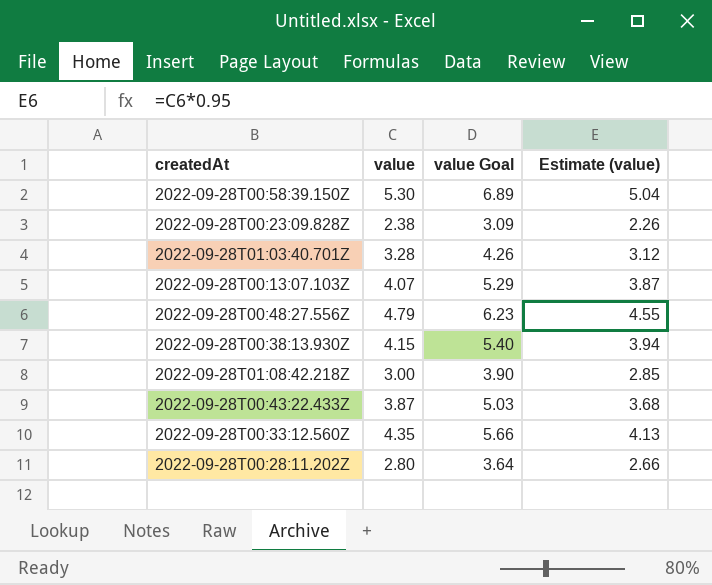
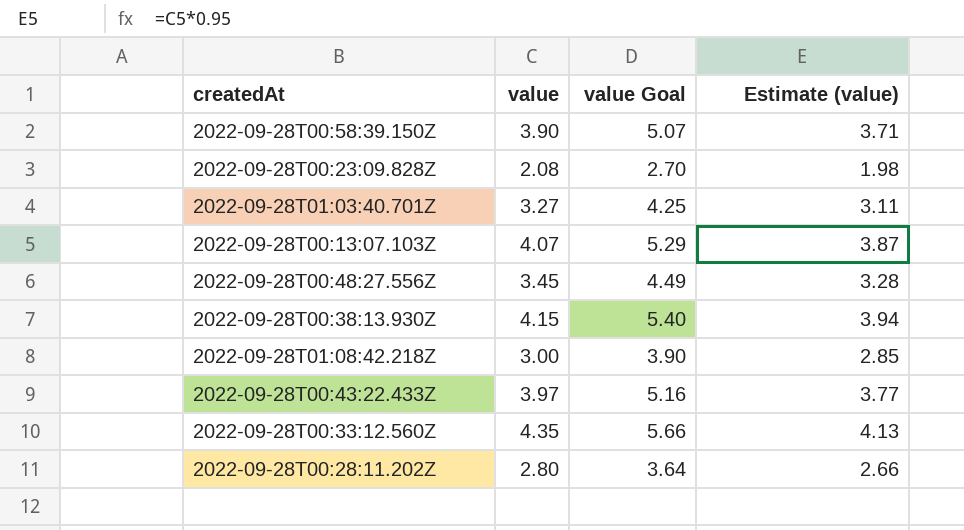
2022-09-28T00:58:39.150Z | value: 5.30 -> 3.90
2022-09-28T00:58:39.150Z | value Goal: 6.89 -> 5.07
2022-09-28T00:58:39.150Z | Estimate (value): 5.04 -> 3.71
2022-09-28T00:23:09.828Z | value: 2.38 -> 2.08
2022-09-28T00:23:09.828Z | value Goal: 3.09 -> 2.70
2022-09-28T00:23:09.828Z | Estimate (value): 2.26 -> 1.98
2022-09-28T01:03:40.701Z | value: 3.28 -> 3.27
2022-09-28T01:03:40.701Z | value Goal: 4.26 -> 4.25
2022-09-28T01:03:40.701Z | Estimate (value): 3.12 -> 3.11
2022-09-28T00:48:27.556Z | value: 4.79 -> 3.45
2022-09-28T00:48:27.556Z | value Goal: 6.23 -> 4.49
2022-09-28T00:48:27.556Z | Estimate (value): 4.55 -> 3.28
2022-09-28T00:43:22.433Z | value: 3.87 -> 3.97
2022-09-28T00:43:22.433Z | value Goal: 5.03 -> 5.16
2022-09-28T00:43:22.433Z | Estimate (value): 3.68 -> 3.77

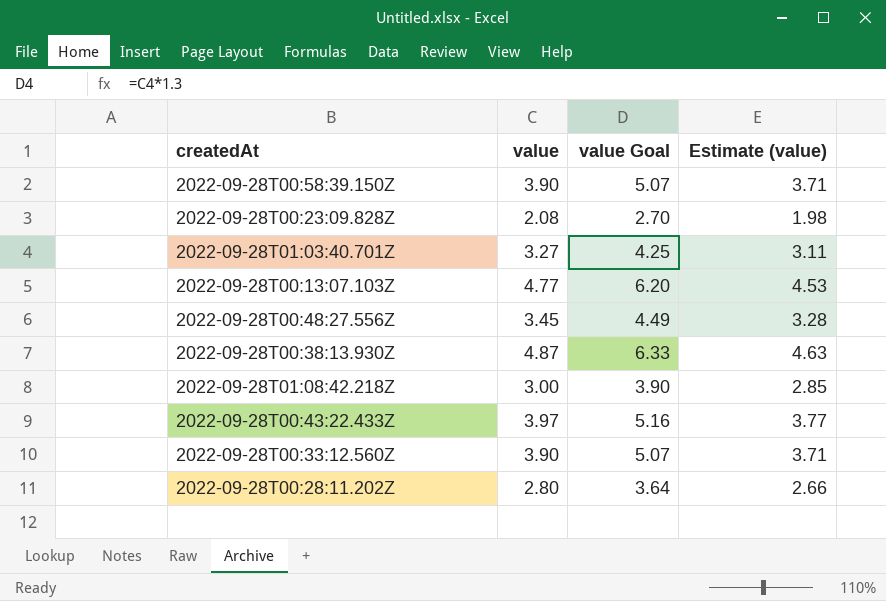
2022-09-28T00:13:07.103Z | value: 4.07 -> 4.77
2022-09-28T00:13:07.103Z | value Goal: 5.29 -> 6.20
2022-09-28T00:13:07.103Z | Estimate (value): 3.87 -> 4.53
2022-09-28T00:38:13.930Z | value: 4.15 -> 4.87
2022-09-28T00:38:13.930Z | value Goal: 5.40 -> 6.33
2022-09-28T00:38:13.930Z | Estimate (value): 3.94 -> 4.63
2022-09-28T00:33:12.560Z | value: 4.35 -> 3.90
2022-09-28T00:33:12.560Z | value Goal: 5.66 -> 5.07
2022-09-28T00:33:12.560Z | Estimate (value): 4.13 -> 3.71

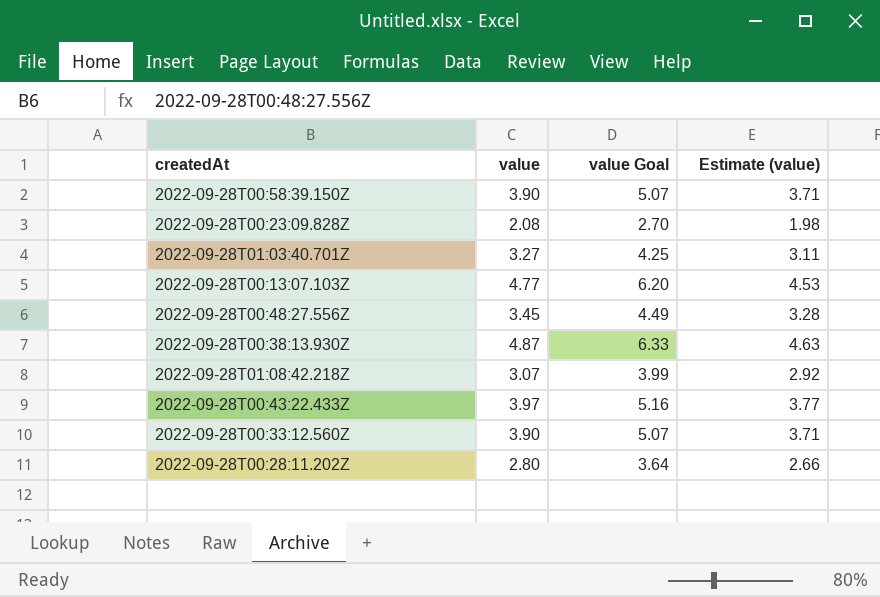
2022-09-28T01:08:42.218Z | value: 3.00 -> 3.07
2022-09-28T01:08:42.218Z | value Goal: 3.90 -> 3.99
2022-09-28T01:08:42.218Z | Estimate (value): 2.85 -> 2.92

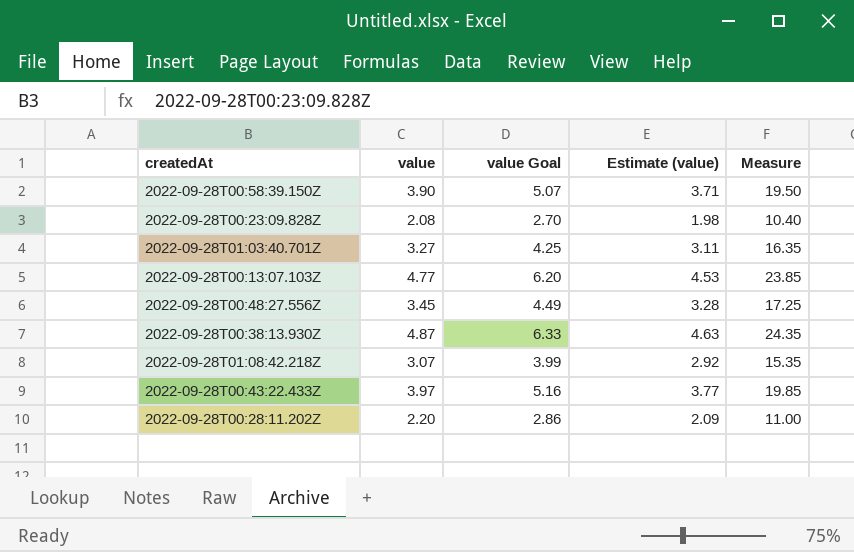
column Measure | formula: none -> [value] * 5
row 2022-09-28T00:33:12.560Z: 3.90 | 5.07 | 3.71 -> none
2022-09-28T00:28:11.202Z | value: 2.80 -> 2.20
2022-09-28T00:28:11.202Z | value Goal: 3.64 -> 2.86
2022-09-28T00:28:11.202Z | Estimate (value): 2.66 -> 2.09

